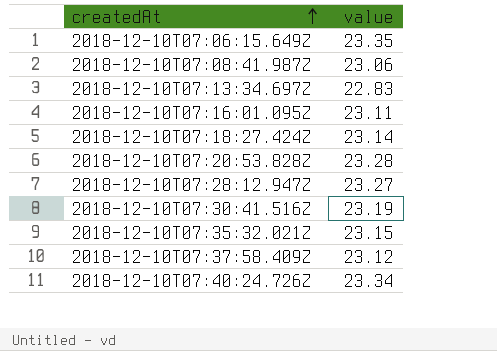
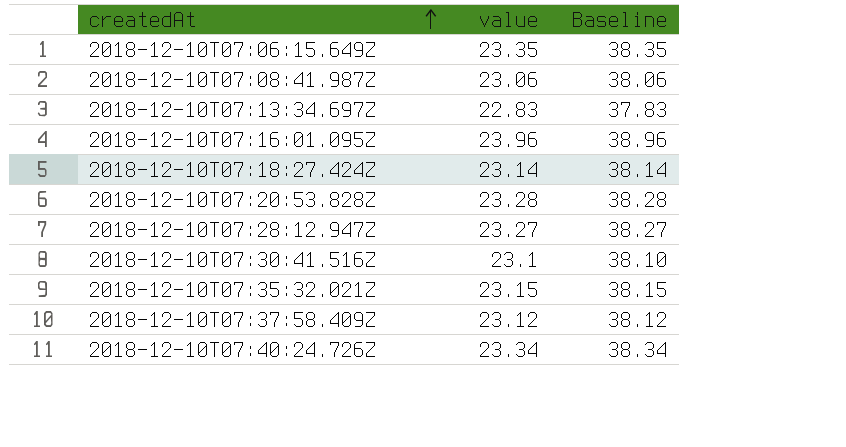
column Baseline | formula: none -> [value] + 15
2018-12-10T07:16:01.095Z | value: 23.11 -> 23.96
2018-12-10T07:30:41.516Z | value: 23.19 -> 23.1

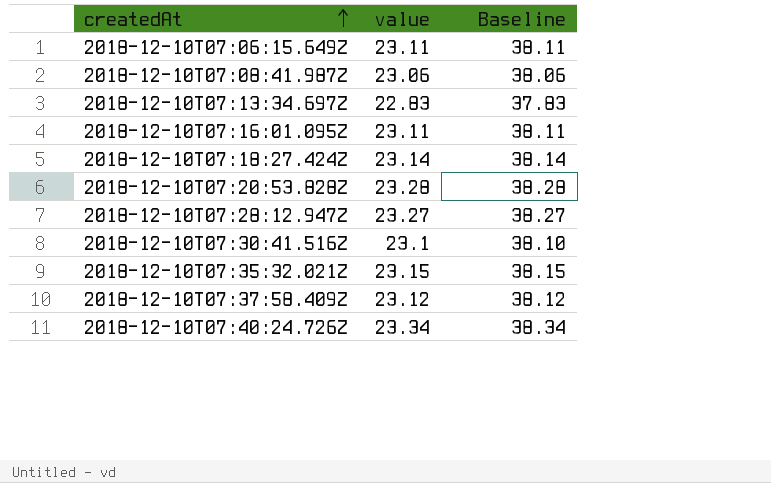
2018-12-10T07:06:15.649Z | value: 23.35 -> 23.11
2018-12-10T07:06:15.649Z | Baseline: 38.35 -> 38.11
2018-12-10T07:16:01.095Z | value: 23.96 -> 23.11
2018-12-10T07:16:01.095Z | Baseline: 38.96 -> 38.11

